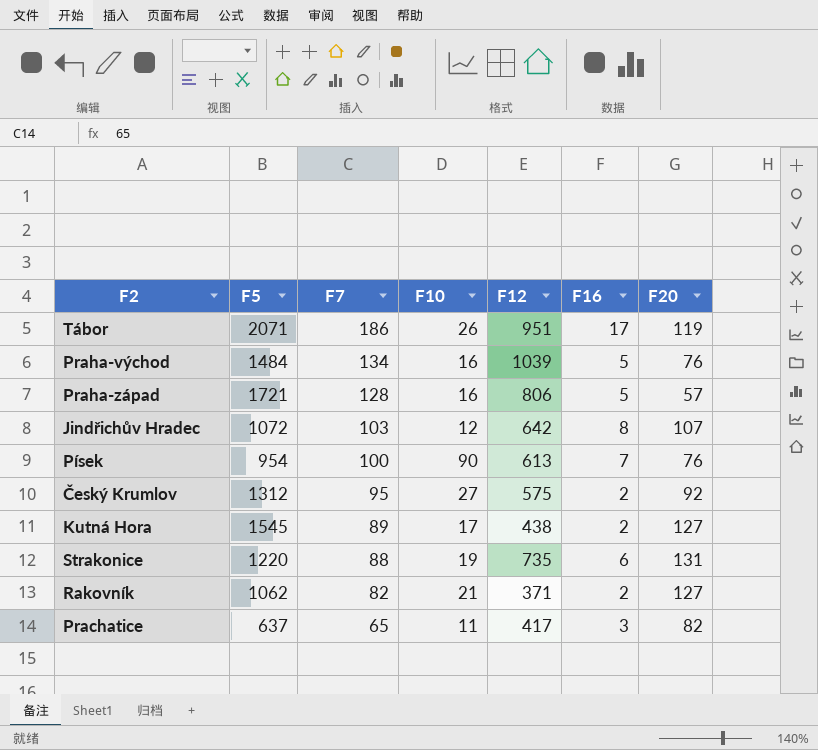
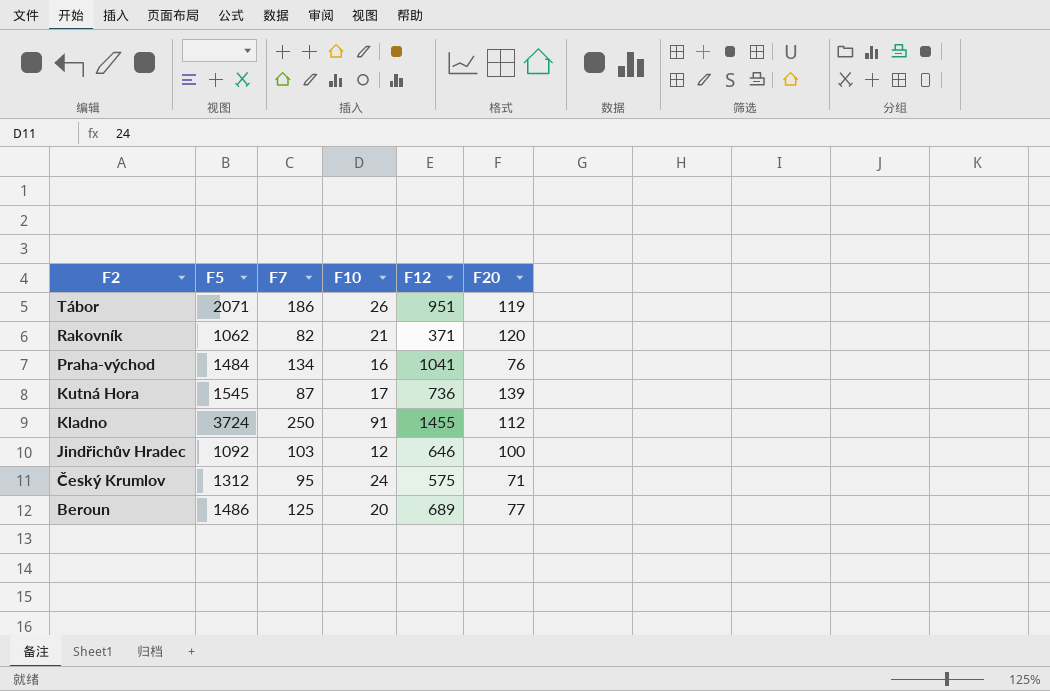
row order: F7 descending -> F2 descending
column F16 | position: 6 -> none
row Praha-západ: 1721 | 128 | 16 | 806 | 5 | 57 -> none
row Písek: 954 | 100 | 90 | 613 | 7 | 76 -> none
row Strakonice: 1220 | 88 | 19 | 735 | 6 | 131 -> none
row Prachatice: 637 | 65 | 11 | 417 | 3 | 82 -> none
Rakovník | F20: 127 -> 120
Praha-východ | F12: 1039 -> 1041
Kutná Hora | F7: 89 -> 87
Kutná Hora | F12: 438 -> 736
Kutná Hora | F20: 127 -> 139
row Kladno: none -> 3724 | 250 | 91 | 1455 | 112
Jindřichův Hradec | F5: 1072 -> 1092
Jindřichův Hradec | F12: 642 -> 646
Jindřichův Hradec | F20: 107 -> 100
Český Krumlov | F10: 27 -> 24
Český Krumlov | F20: 92 -> 71
row Beroun: none -> 1486 | 125 | 20 | 689 | 77

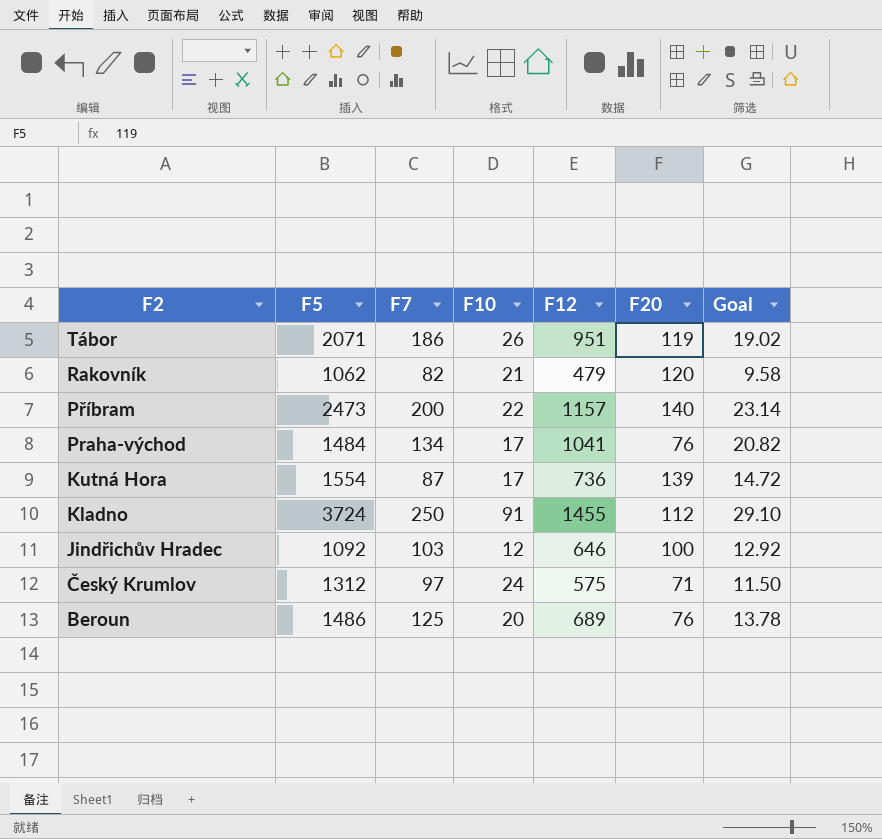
column Goal | formula: none -> [F12] * 0.02
Rakovník | F12: 371 -> 479
row Příbram: none -> 2473 | 200 | 22 | 1157 | 140 | 23.14
Praha-východ | F10: 16 -> 17
Kutná Hora | F5: 1545 -> 1554
Český Krumlov | F7: 95 -> 97
Beroun | F20: 77 -> 76

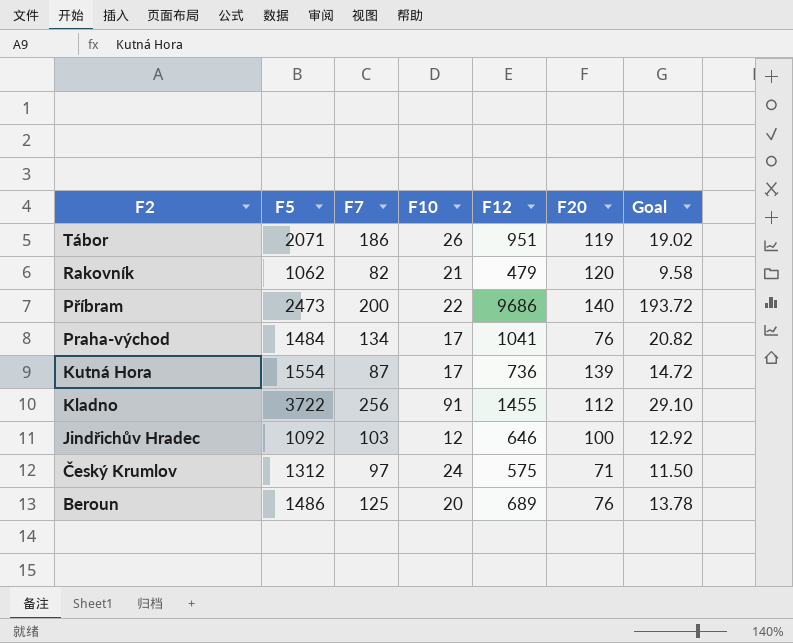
Příbram | F12: 1157 -> 9686
Příbram | Goal: 23.14 -> 193.72
Kladno | F5: 3724 -> 3722
Kladno | F7: 250 -> 256

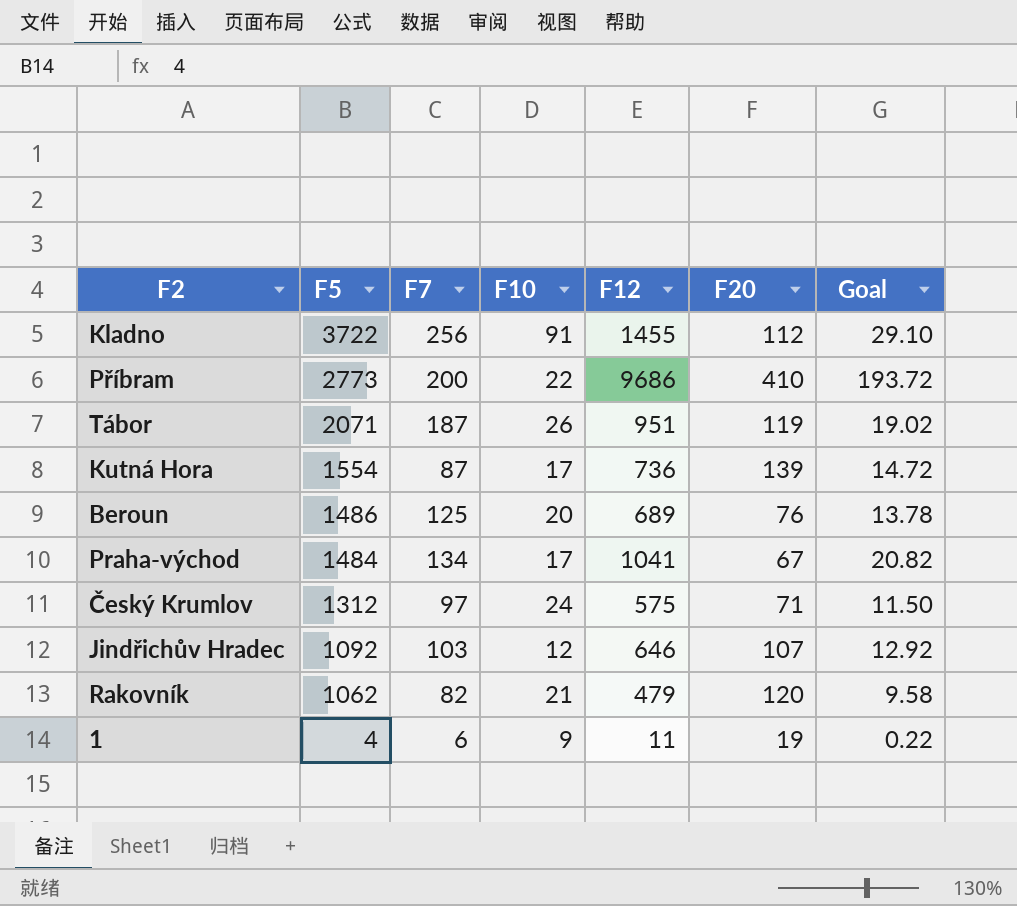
row order: F2 descending -> F5 descending
Příbram | F5: 2473 -> 2773
Příbram | F20: 140 -> 410
Tábor | F7: 186 -> 187
Praha-východ | F20: 76 -> 67
Jindřichův Hradec | F20: 100 -> 107
row 1: none -> 4 | 6 | 9 | 11 | 19 | 0.22

